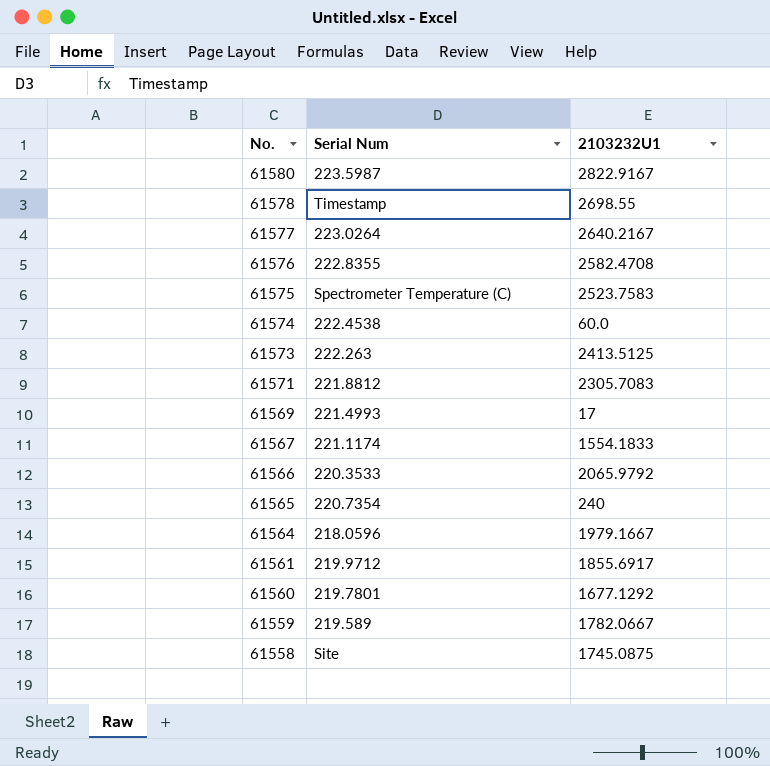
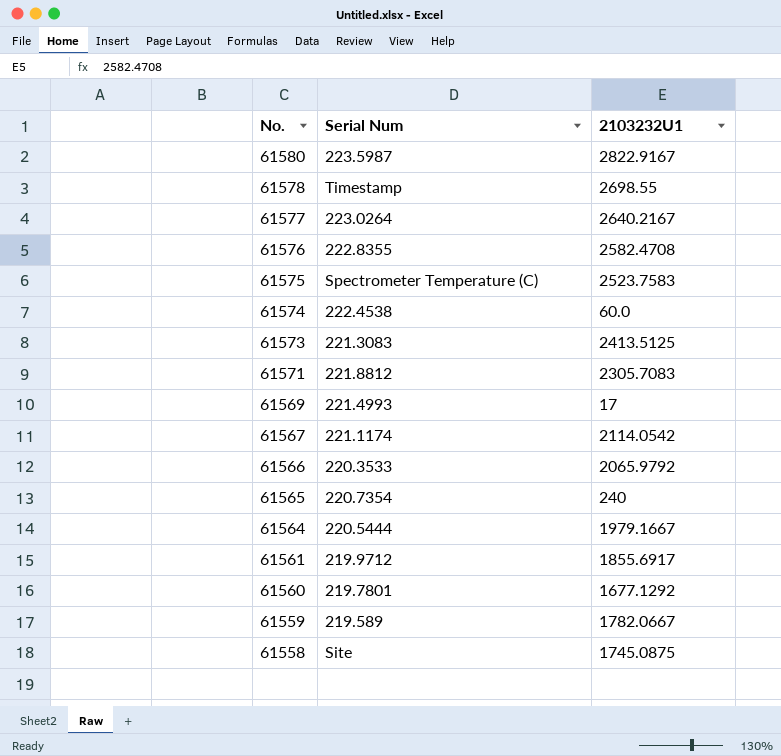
61573 | Serial Num: 222.263 -> 221.3083
61567 | 2103232U1: 1554.1833 -> 2114.0542
61564 | Serial Num: 218.0596 -> 220.5444

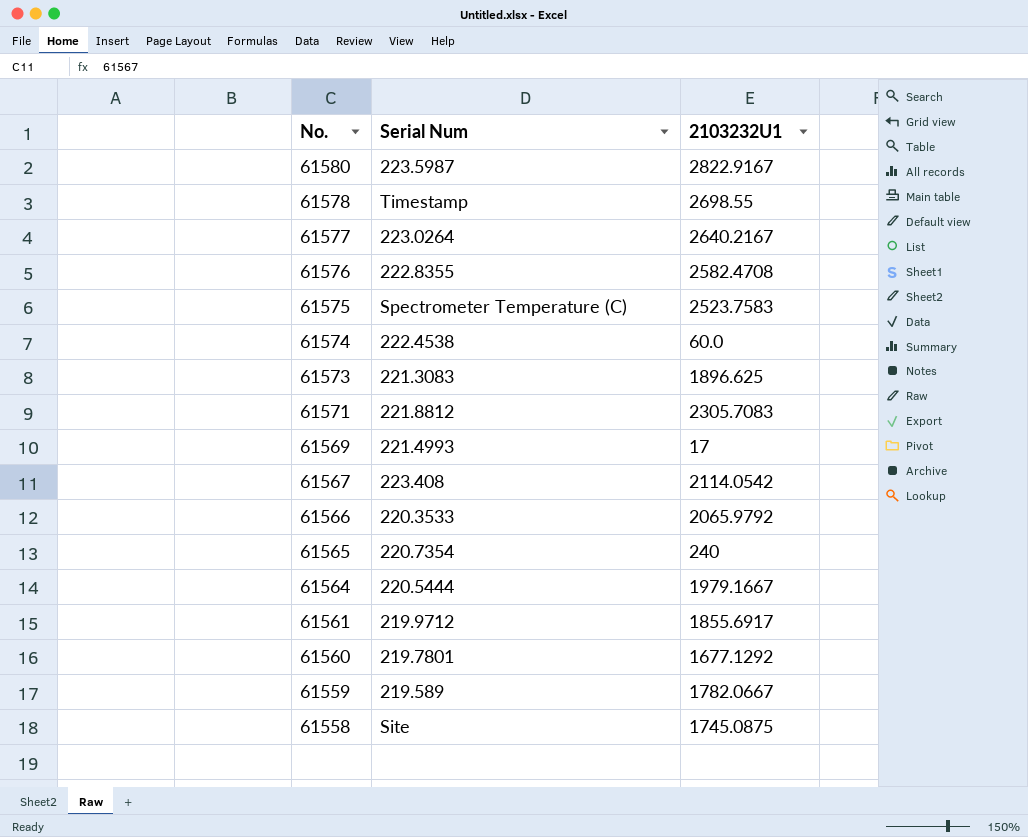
61573 | 2103232U1: 2413.5125 -> 1896.625
61567 | Serial Num: 221.1174 -> 223.408

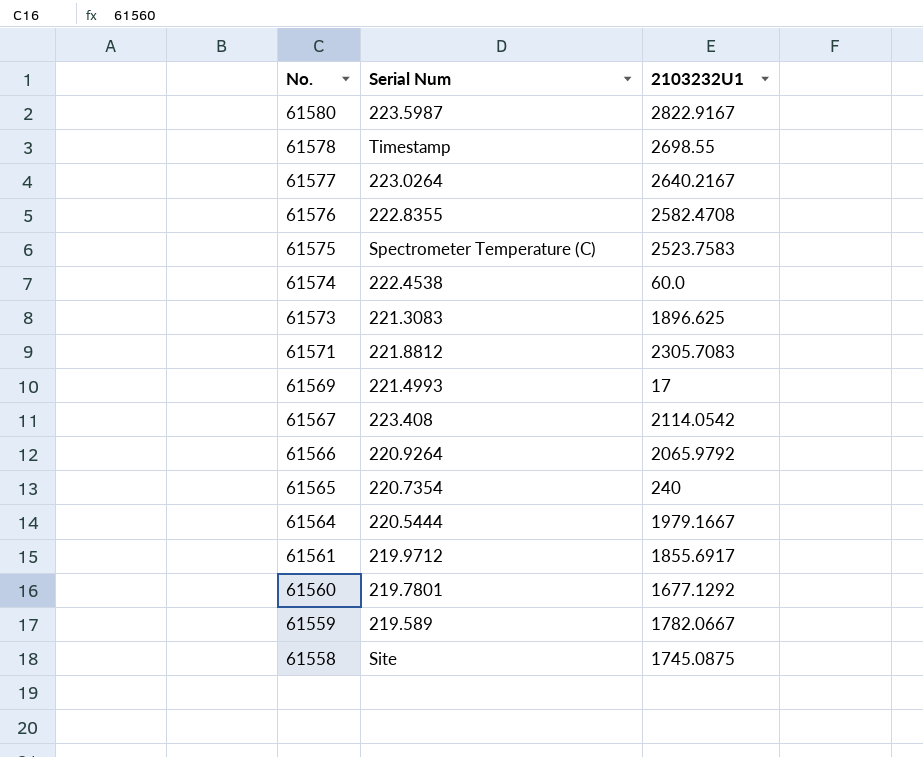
61566 | Serial Num: 220.3533 -> 220.9264

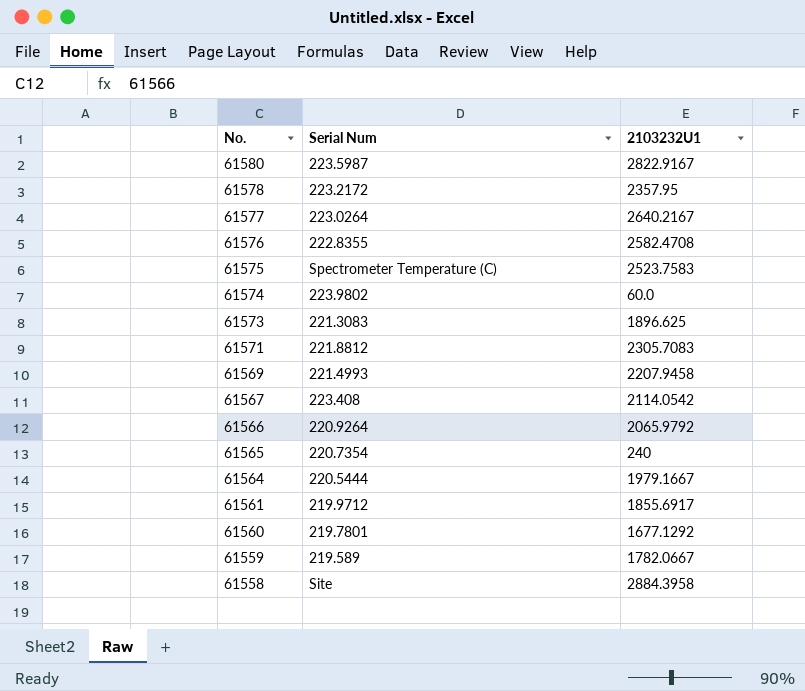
61578 | Serial Num: Timestamp -> 223.2172
61578 | 2103232U1: 2698.55 -> 2357.95
61574 | Serial Num: 222.4538 -> 223.9802
61569 | 2103232U1: 17 -> 2207.9458
61558 | 2103232U1: 1745.0875 -> 2884.3958

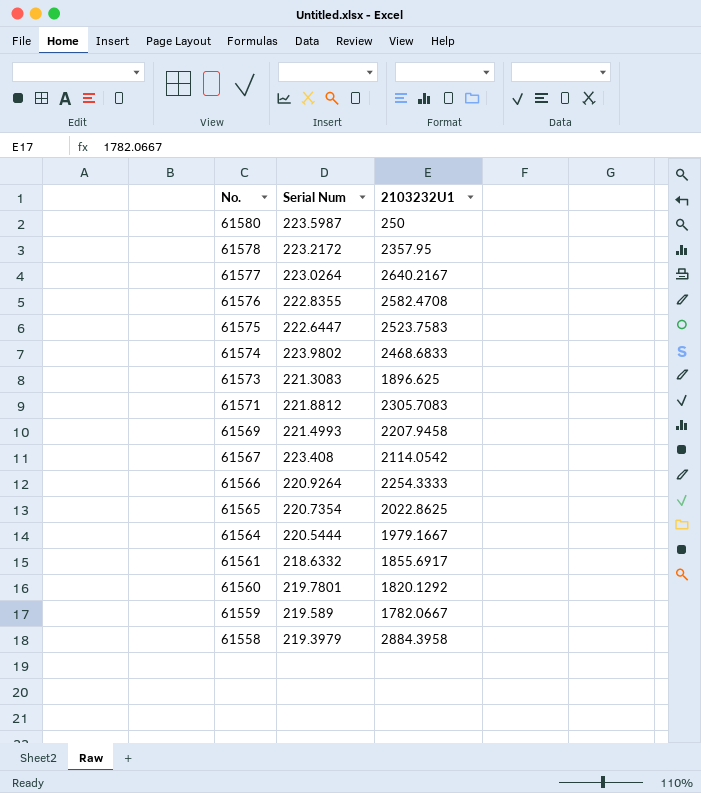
61580 | 2103232U1: 2822.9167 -> 250
61575 | Serial Num: Spectrometer Temperature (C) -> 222.6447
61574 | 2103232U1: 60.0 -> 2468.6833
61566 | 2103232U1: 2065.9792 -> 2254.3333
61565 | 2103232U1: 240 -> 2022.8625
61561 | Serial Num: 219.9712 -> 218.6332
61560 | 2103232U1: 1677.1292 -> 1820.1292
61558 | Serial Num: Site -> 219.3979

